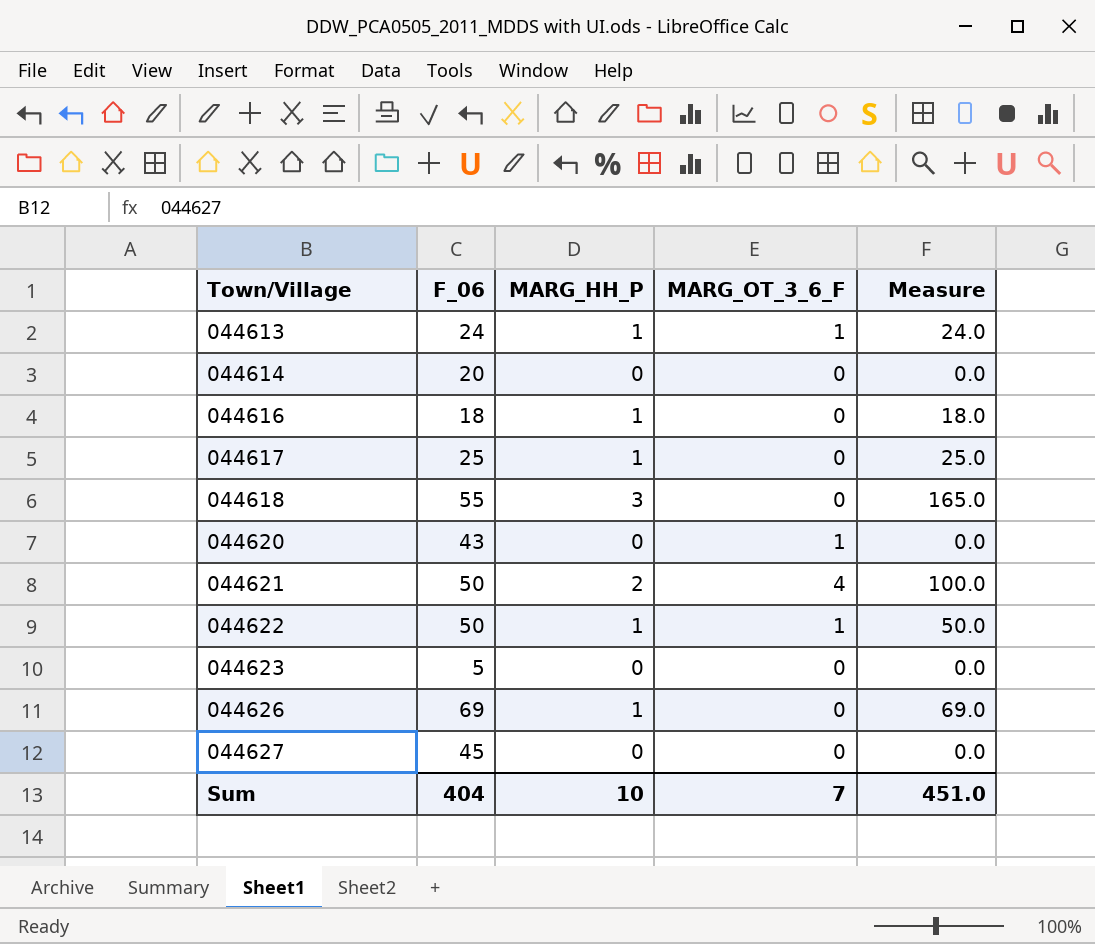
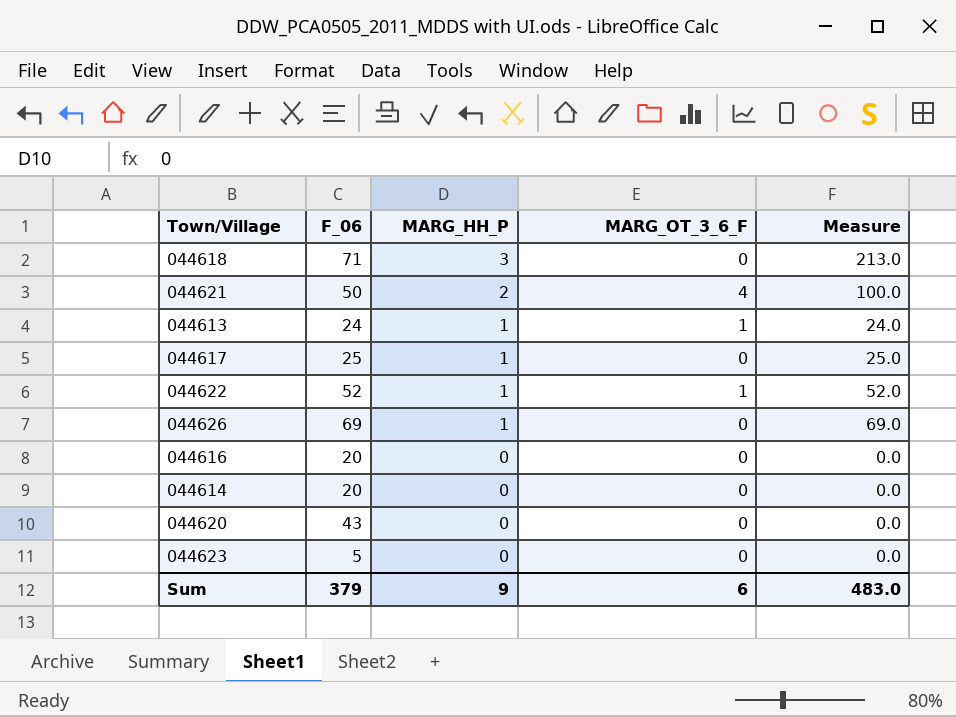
row order: Town/Village ascending -> MARG_HH_P descending
row 044627: 45 | 0 | 0 | 0.0 -> none
044618 | F_06: 55 -> 71
044618 | Measure: 165.0 -> 213.0
044622 | F_06: 50 -> 52
044622 | Measure: 50.0 -> 52.0
044616 | F_06: 18 -> 20
044616 | MARG_HH_P: 1 -> 0
044616 | Measure: 18.0 -> 0.0
044620 | MARG_OT_3_6_F: 1 -> 0
Sum | F_06: 404 -> 379
Sum | MARG_HH_P: 10 -> 9
Sum | MARG_OT_3_6_F: 7 -> 6
Sum | Measure: 451.0 -> 483.0

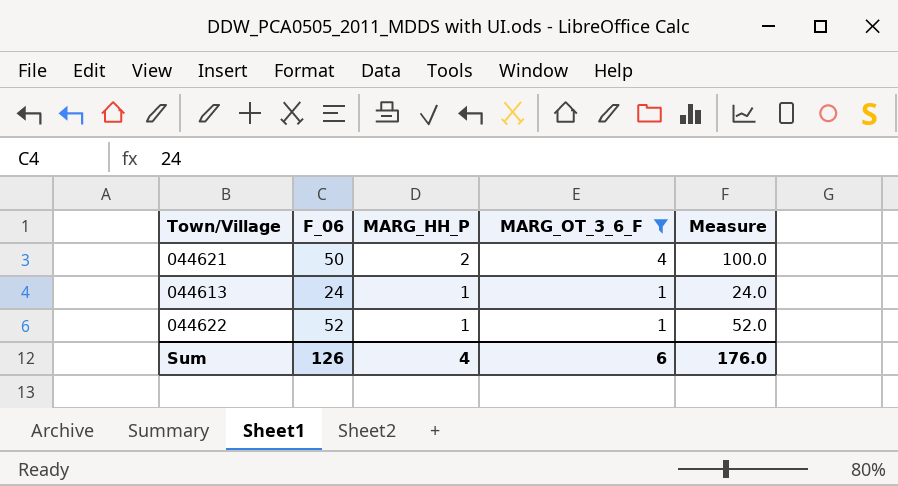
filter: none -> MARG_OT_3_6_F != 0
Sum | F_06: 379 -> 126
Sum | MARG_HH_P: 9 -> 4
Sum | Measure: 483.0 -> 176.0

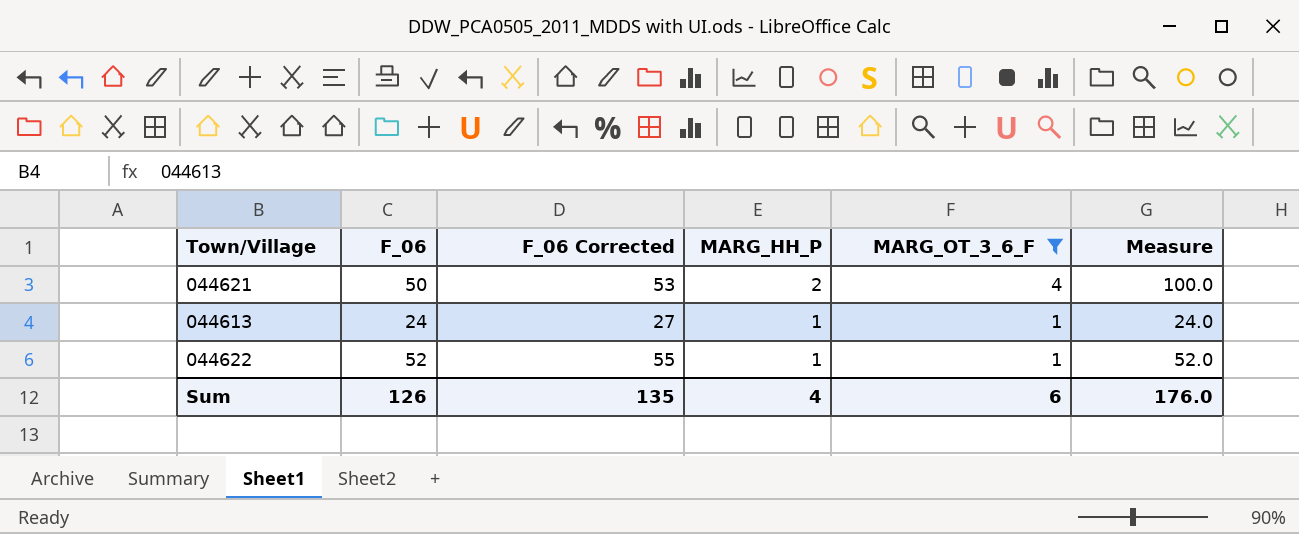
column F_06 Corrected | formula: none -> [F_06] + 3

